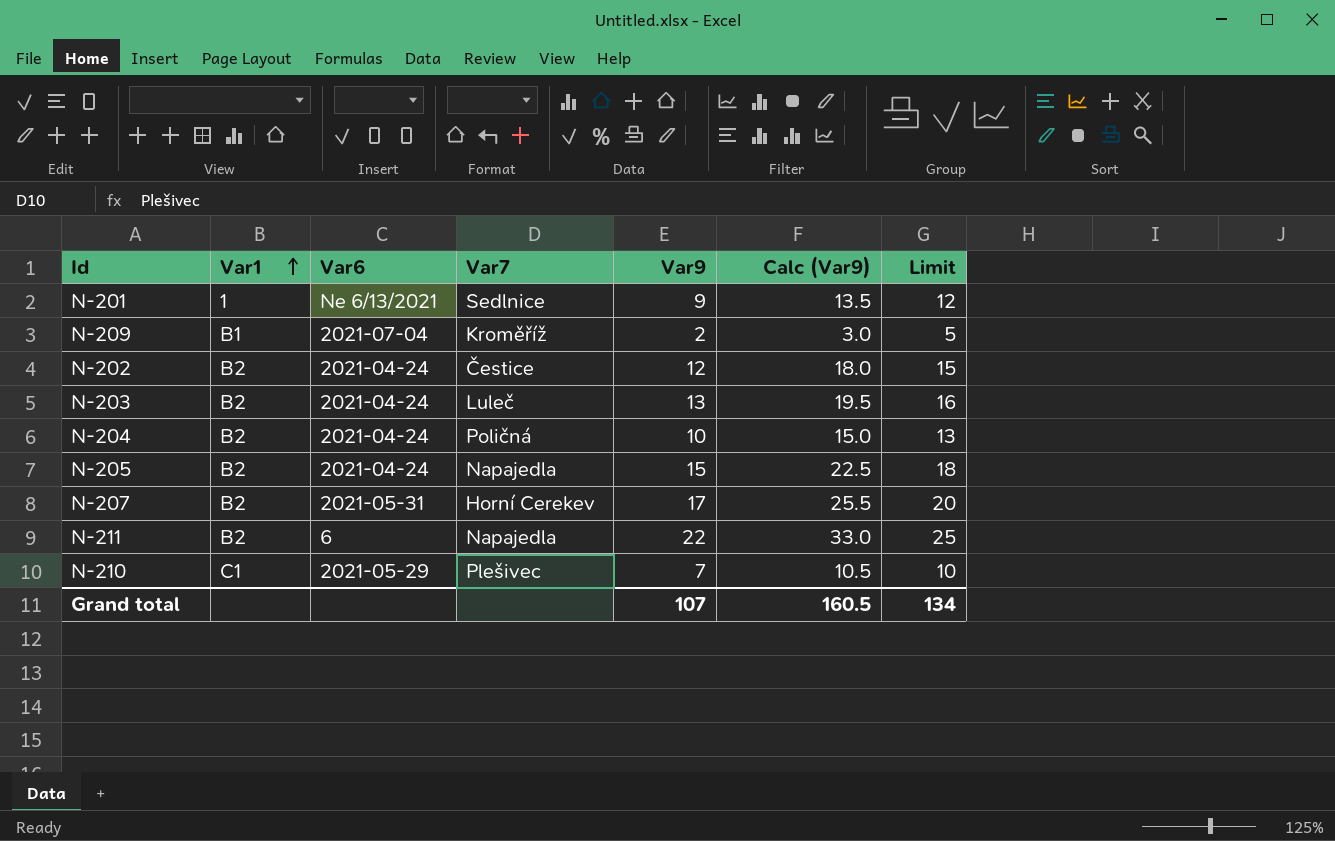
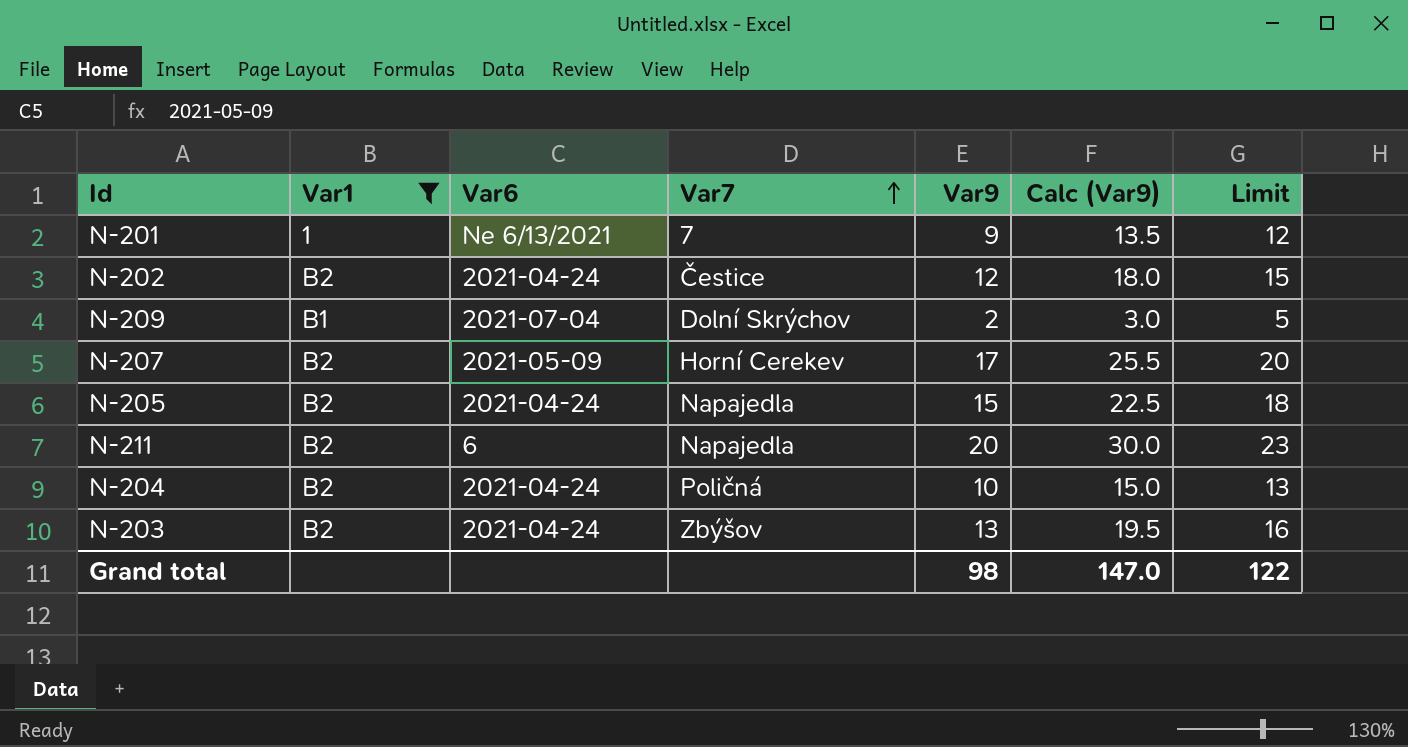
filter: none -> Var1 != C1
row order: Var1 ascending -> Var7 ascending
N-201 | Var7: Sedlnice -> 7
N-209 | Var7: Kroměříž -> Dolní Skrýchov
N-207 | Var6: 2021-05-31 -> 2021-05-09
N-211 | Var9: 22 -> 20
N-211 | Calc (Var9): 33.0 -> 30.0
N-211 | Limit: 25 -> 23
N-203 | Var7: Luleč -> Zbýšov
Grand total | Var9: 107 -> 98
Grand total | Calc (Var9): 160.5 -> 147.0
Grand total | Limit: 134 -> 122

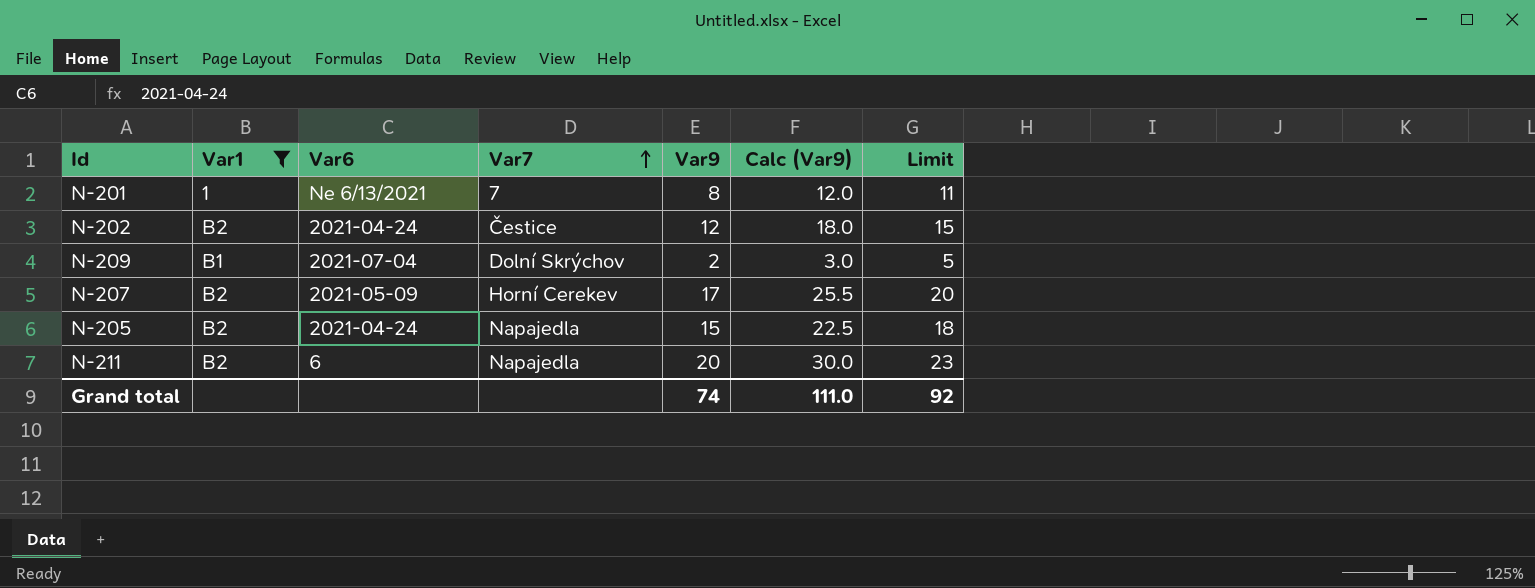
row N-204: B2 | 2021-04-24 | Poličná | 10 | 15.0 | 13 -> none
row N-203: B2 | 2021-04-24 | Zbýšov | 13 | 19.5 | 16 -> none
N-201 | Var9: 9 -> 8
N-201 | Calc (Var9): 13.5 -> 12.0
N-201 | Limit: 12 -> 11
Grand total | Var9: 98 -> 74
Grand total | Calc (Var9): 147.0 -> 111.0
Grand total | Limit: 122 -> 92

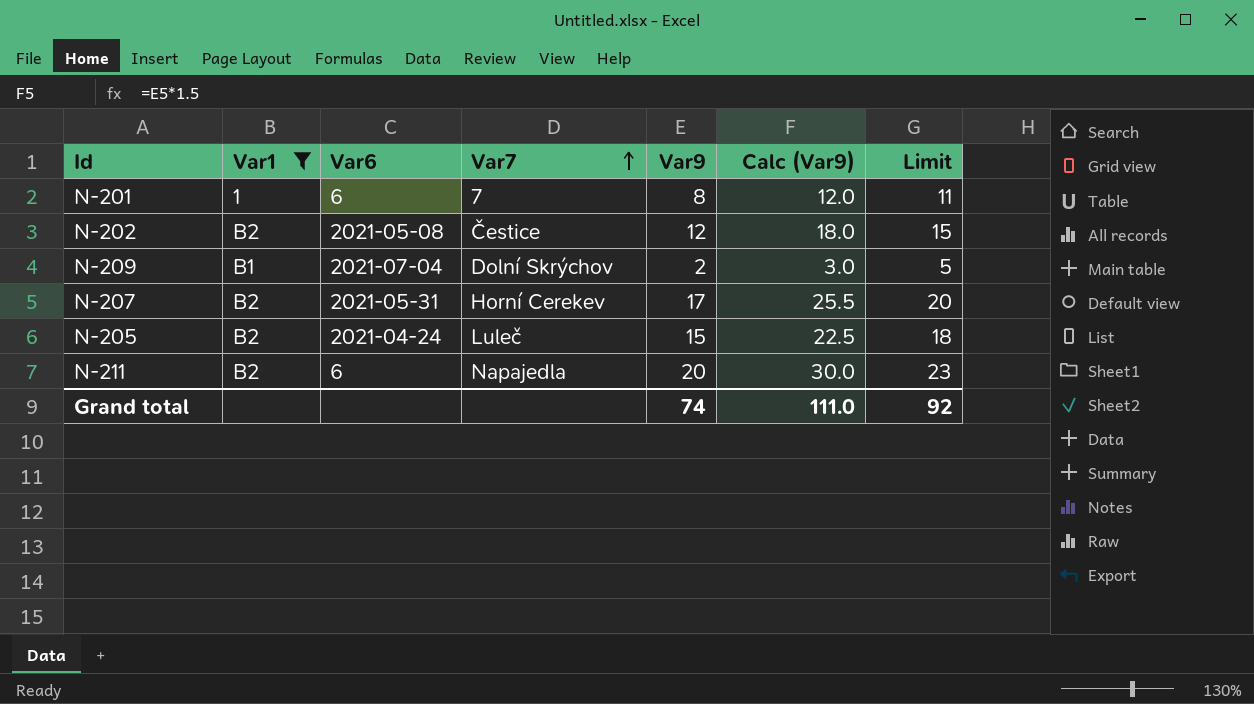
N-201 | Var6: Ne 6/13/2021 -> 6
N-202 | Var6: 2021-04-24 -> 2021-05-08
N-207 | Var6: 2021-05-09 -> 2021-05-31
N-205 | Var7: Napajedla -> Luleč

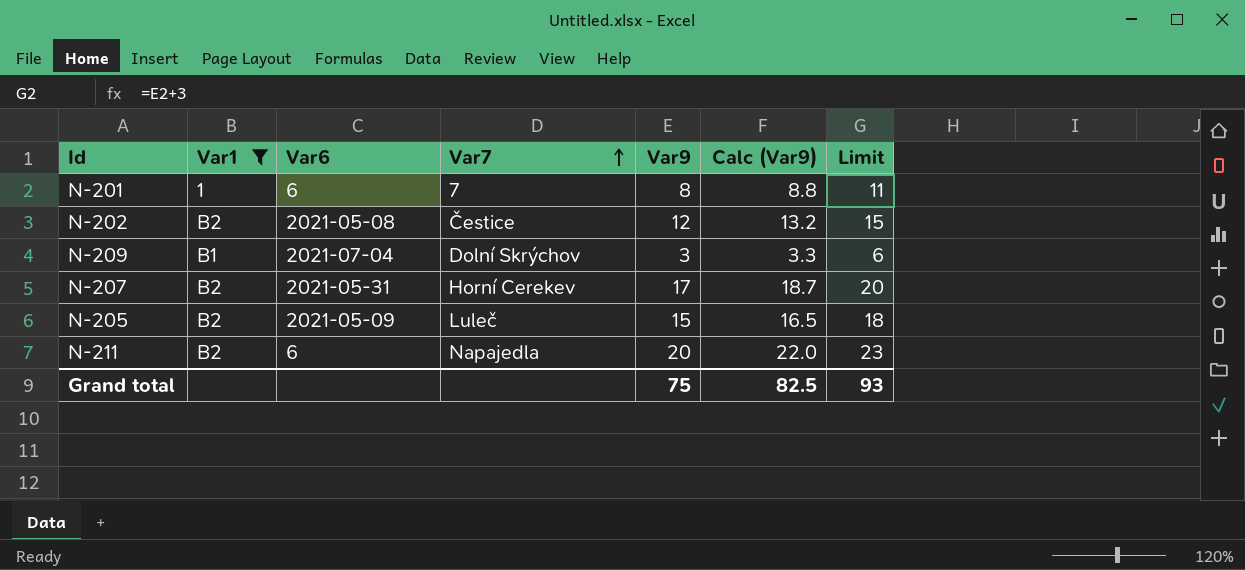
column Calc (Var9) | formula: [Var9] * 1.5 -> [Var9] * 1.1
N-209 | Var9: 2 -> 3
N-209 | Limit: 5 -> 6
N-205 | Var6: 2021-04-24 -> 2021-05-09
Grand total | Var9: 74 -> 75
Grand total | Calc (Var9): 111.0 -> 82.5
Grand total | Limit: 92 -> 93

